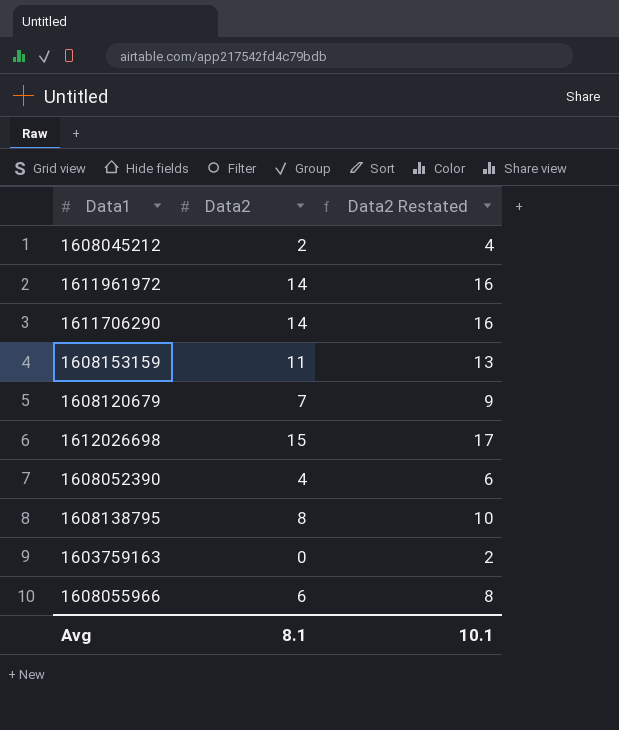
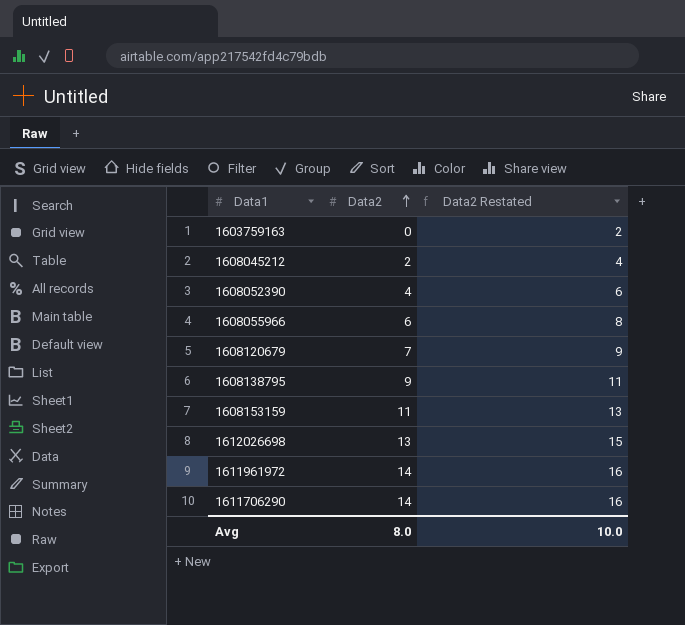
row order: none -> Data2 ascending
1608138795 | Data2: 8 -> 9
1608138795 | Data2 Restated: 10 -> 11
1612026698 | Data2: 15 -> 13
1612026698 | Data2 Restated: 17 -> 15
Avg | Data2: 8.1 -> 8.0
Avg | Data2 Restated: 10.1 -> 10.0

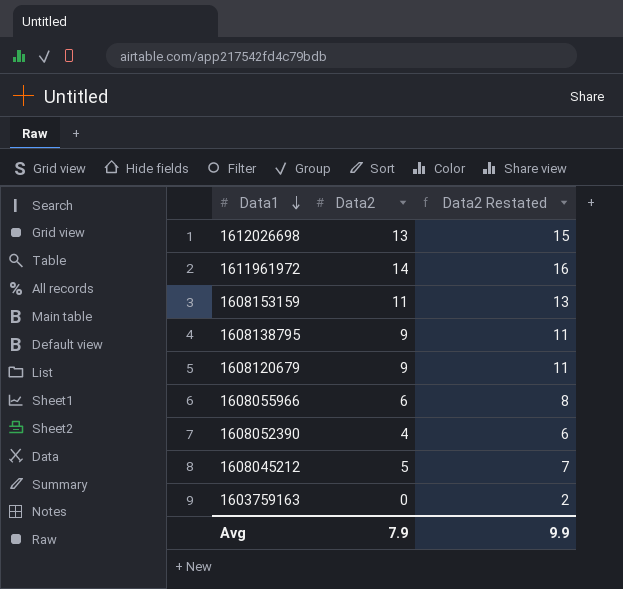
row order: Data2 ascending -> Data1 descending
row 1611706290: 14 | 16 -> none
1608120679 | Data2: 7 -> 9
1608120679 | Data2 Restated: 9 -> 11
1608045212 | Data2: 2 -> 5
1608045212 | Data2 Restated: 4 -> 7
Avg | Data2: 8.0 -> 7.9
Avg | Data2 Restated: 10.0 -> 9.9

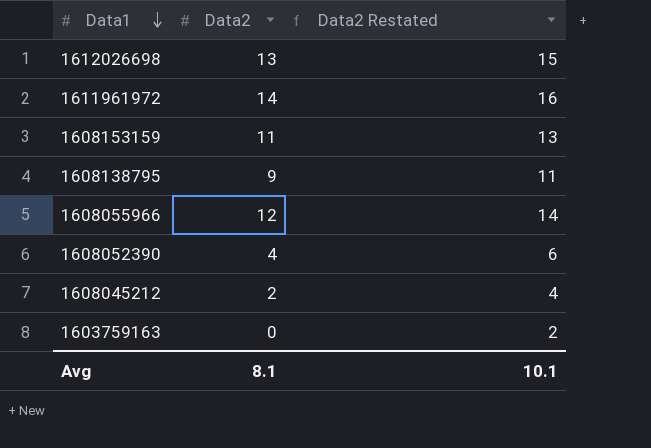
row 1608120679: 9 | 11 -> none
1608055966 | Data2: 6 -> 12
1608055966 | Data2 Restated: 8 -> 14
1608045212 | Data2: 5 -> 2
1608045212 | Data2 Restated: 7 -> 4
Avg | Data2: 7.9 -> 8.1
Avg | Data2 Restated: 9.9 -> 10.1

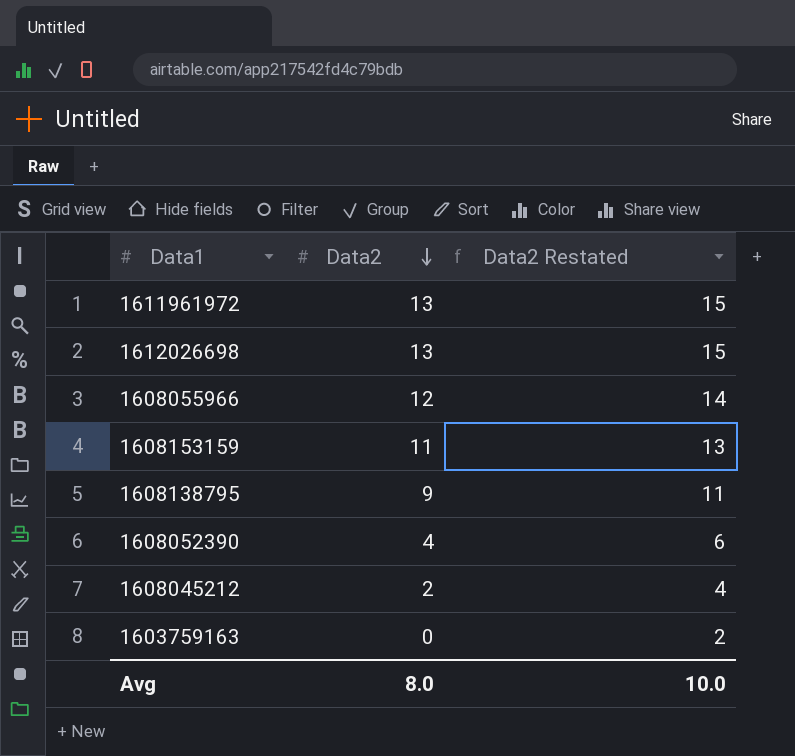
row order: Data1 descending -> Data2 descending
1611961972 | Data2: 14 -> 13
1611961972 | Data2 Restated: 16 -> 15
Avg | Data2: 8.1 -> 8.0
Avg | Data2 Restated: 10.1 -> 10.0

